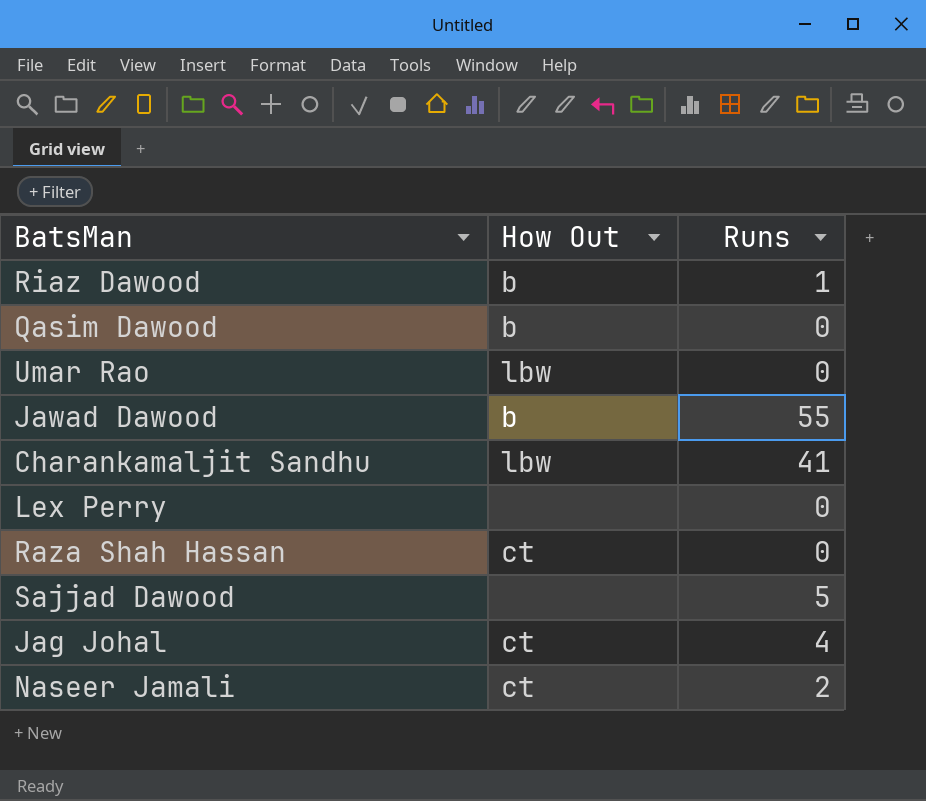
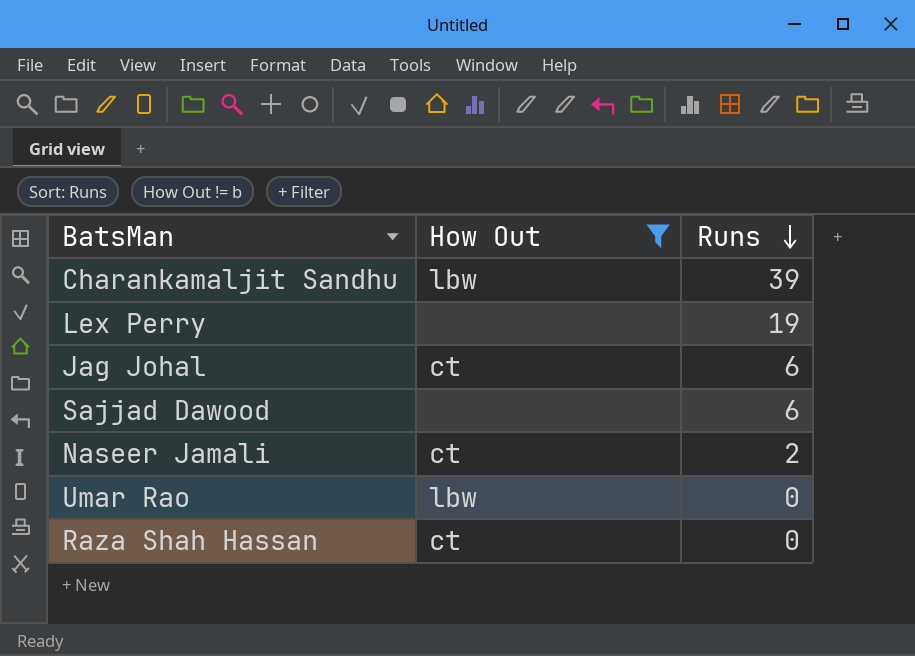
filter: none -> How Out != b
row order: none -> Runs descending
Charankamaljit Sandhu | Runs: 41 -> 39
Lex Perry | Runs: 0 -> 19
Jag Johal | Runs: 4 -> 6
Sajjad Dawood | Runs: 5 -> 6

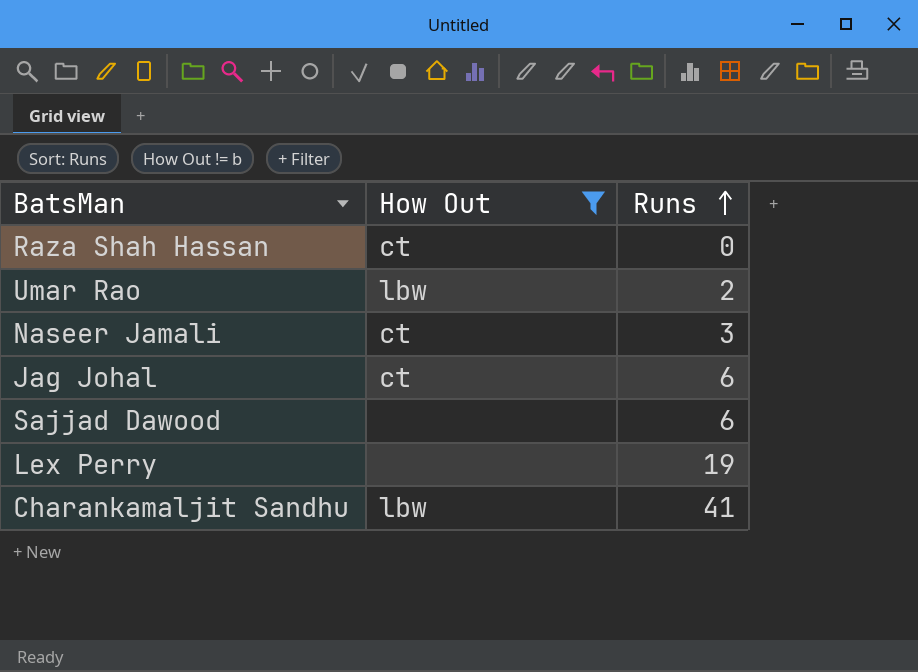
row order: Runs descending -> Runs ascending
Umar Rao | Runs: 0 -> 2
Naseer Jamali | Runs: 2 -> 3
Charankamaljit Sandhu | Runs: 39 -> 41

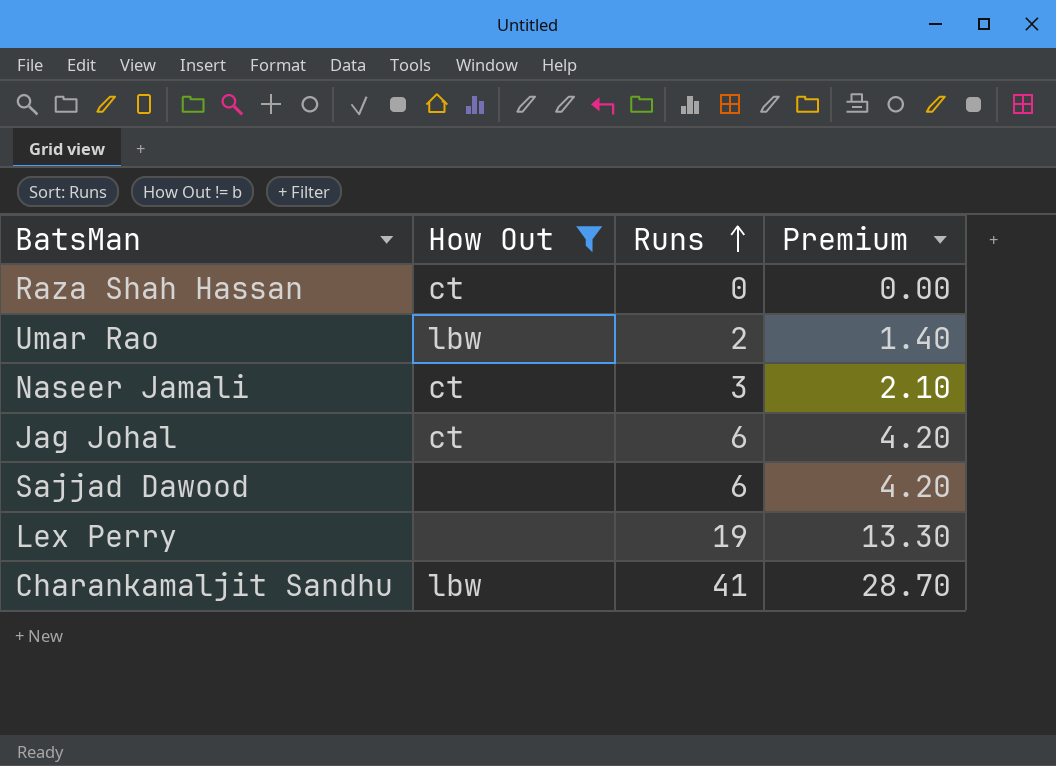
column Premium | formula: none -> [Runs] * 0.7

